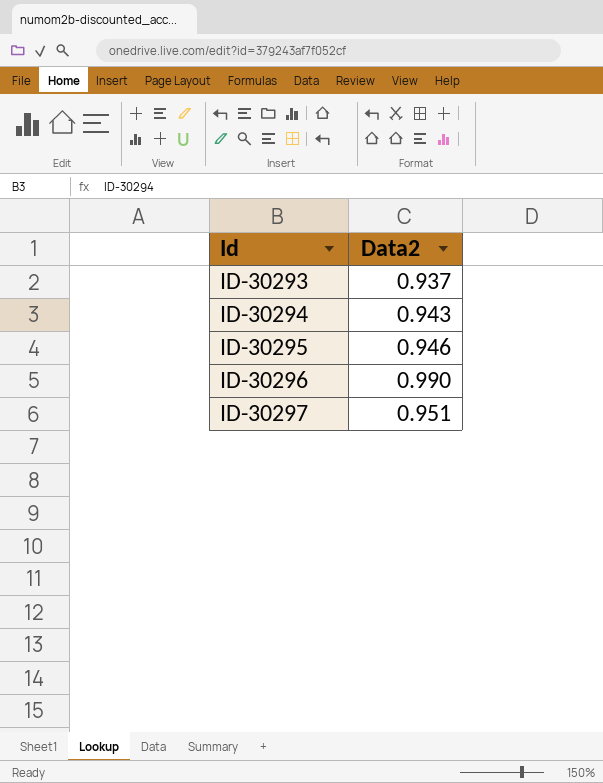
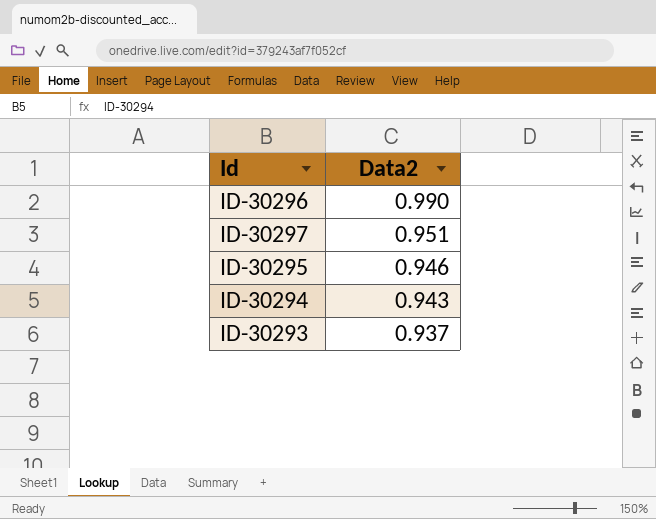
row order: Id ascending -> Data2 descending

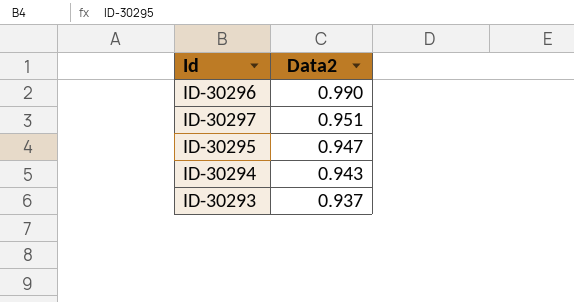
ID-30295 | Data2: 0.946 -> 0.947

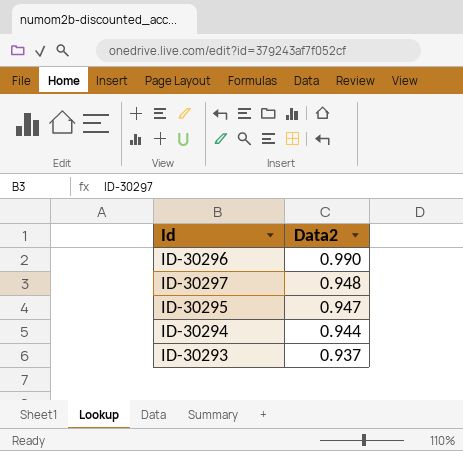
ID-30297 | Data2: 0.951 -> 0.948
ID-30294 | Data2: 0.943 -> 0.944

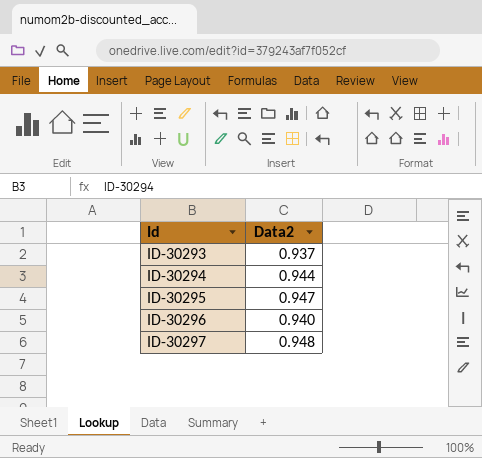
row order: Data2 descending -> Id ascending
ID-30296 | Data2: 0.990 -> 0.940

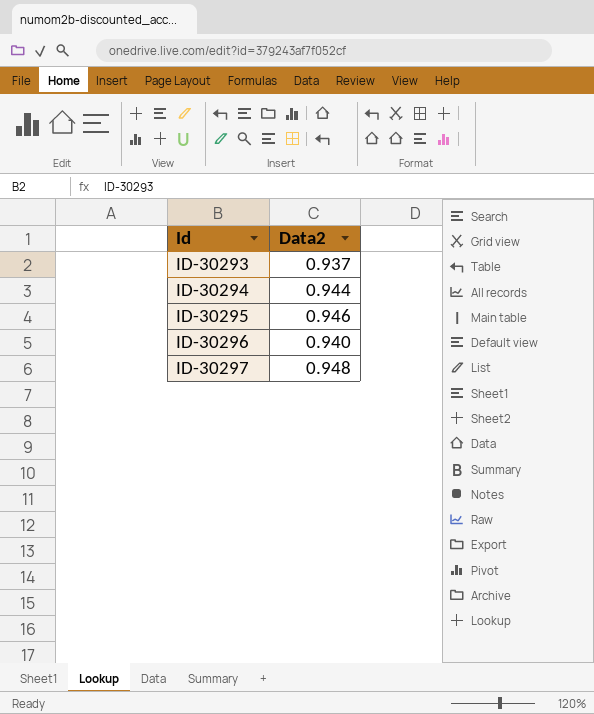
ID-30295 | Data2: 0.947 -> 0.946

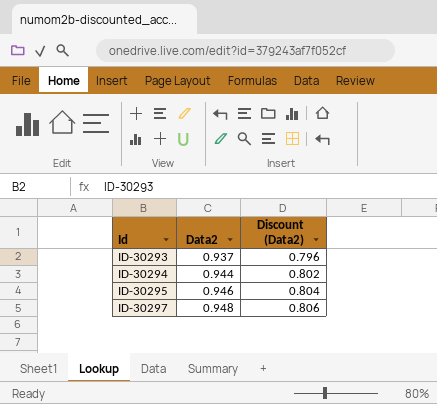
column Discount (Data2) | formula: none -> [Data2] * 0.85
row ID-30296: 0.940 -> none

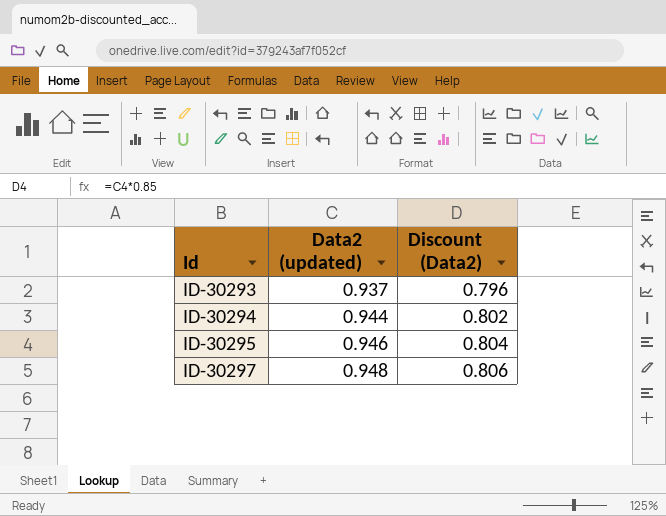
column name: Data2 -> Data2 (updated)

